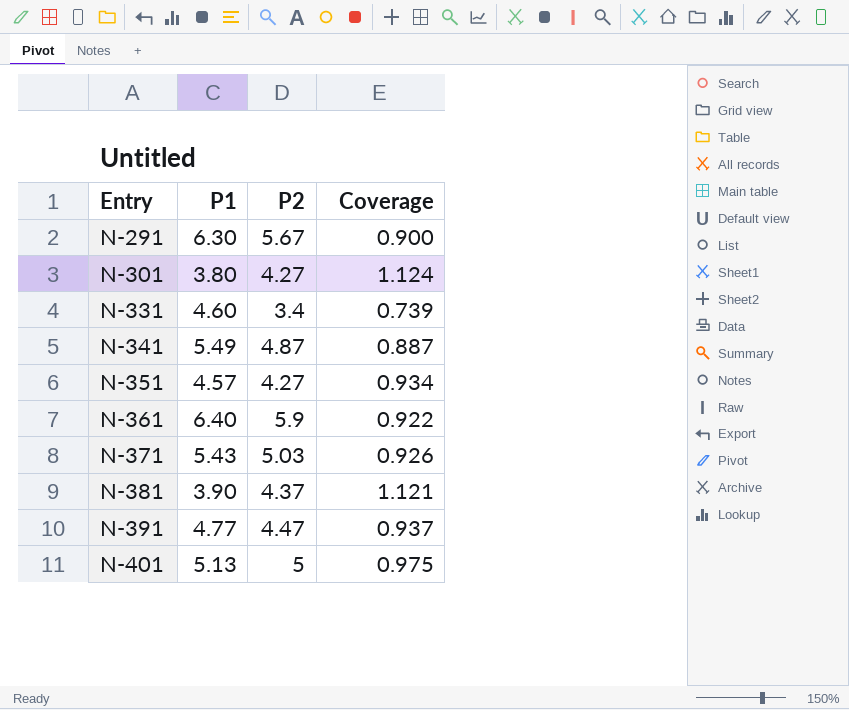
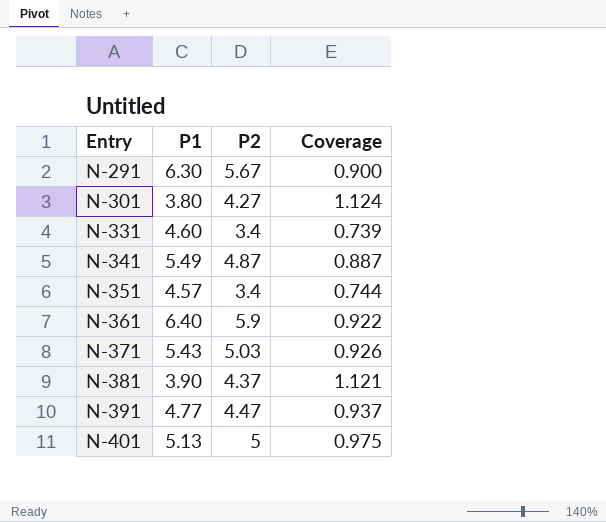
N-351 | P2: 4.27 -> 3.4
N-351 | Coverage: 0.934 -> 0.744

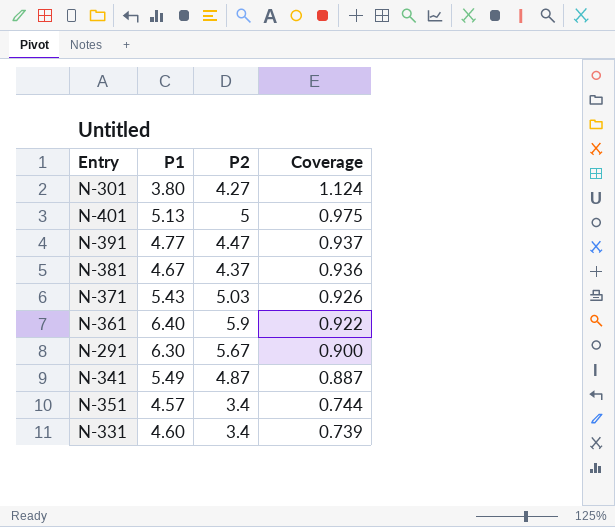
row order: Entry ascending -> Coverage descending
N-381 | P1: 3.90 -> 4.67
N-381 | Coverage: 1.121 -> 0.936

